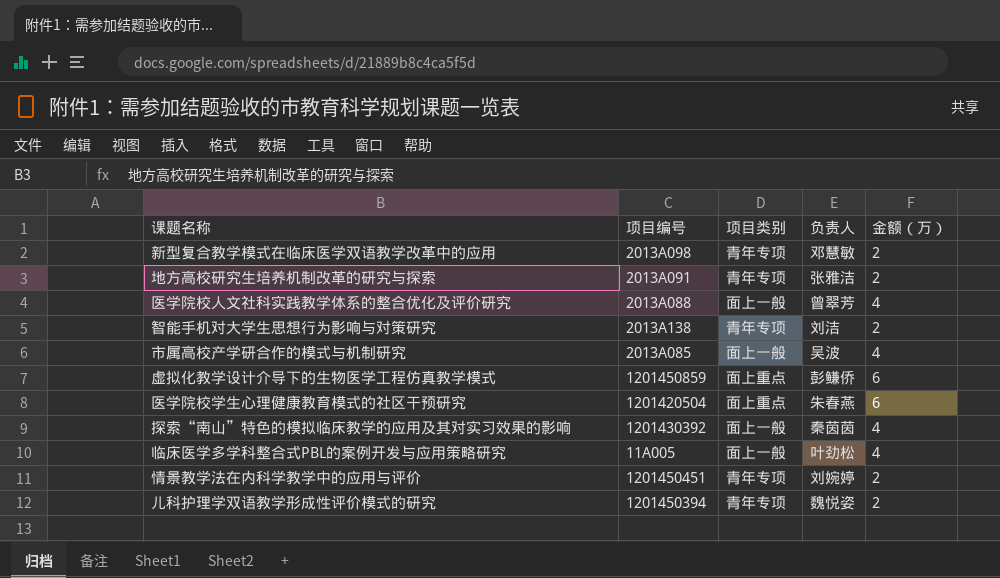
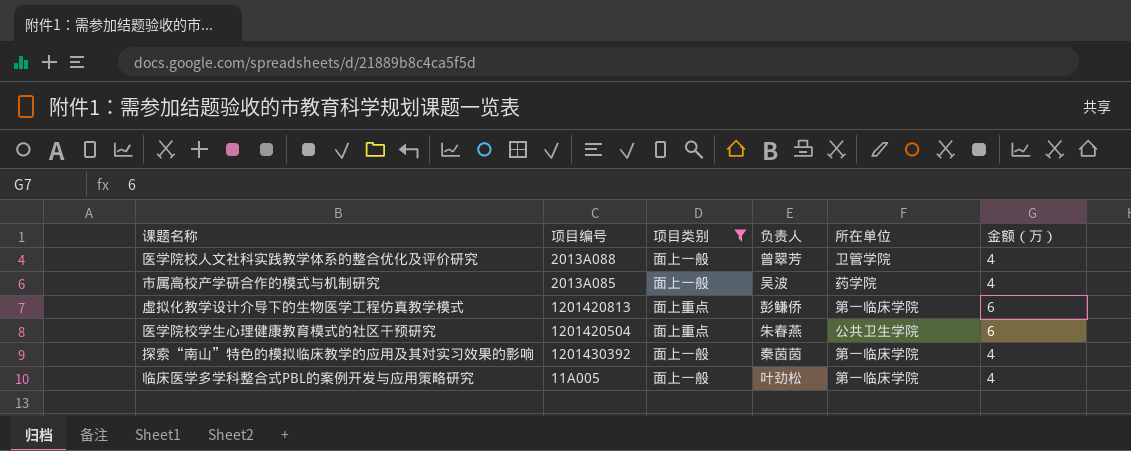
filter: none -> 项目类别 != 青年专项
column 所在单位 | position: none -> 5
虚拟化教学设计介导下的生物医学工程仿真教学模式 | 项目编号: 1201450859 -> 1201420813

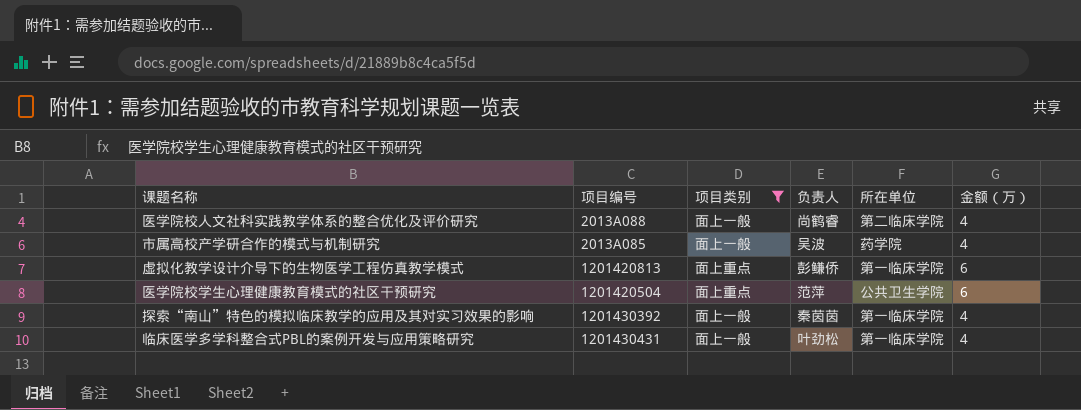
医学院校人文社科实践教学体系的整合优化及评价研究 | 负责人: 曾翠芳 -> 尚鹤睿
医学院校人文社科实践教学体系的整合优化及评价研究 | 所在单位: 卫管学院 -> 第二临床学院
医学院校学生心理健康教育模式的社区干预研究 | 负责人: 朱春燕 -> 范萍
临床医学多学科整合式PBL的案例开发与应用策略研究 | 项目编号: 11A005 -> 1201430431

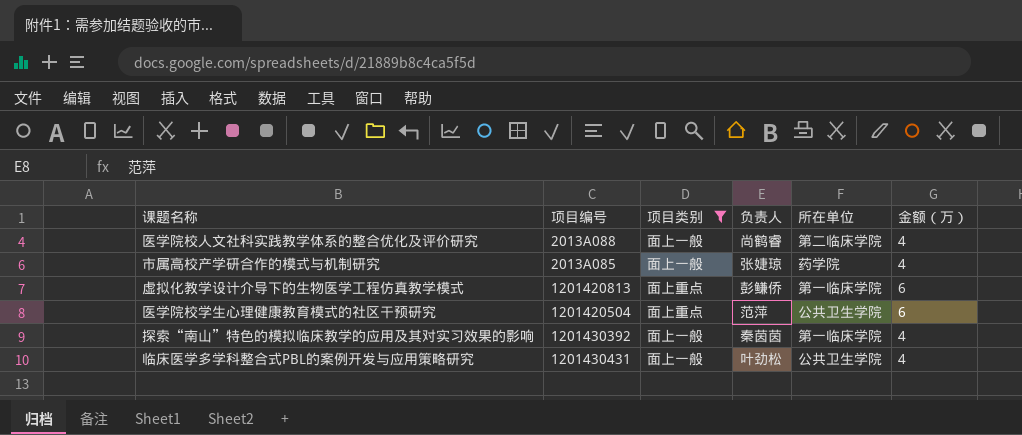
市属高校产学研合作的模式与机制研究 | 负责人: 吴波 -> 张婕琼
临床医学多学科整合式PBL的案例开发与应用策略研究 | 所在单位: 第一临床学院 -> 公共卫生学院

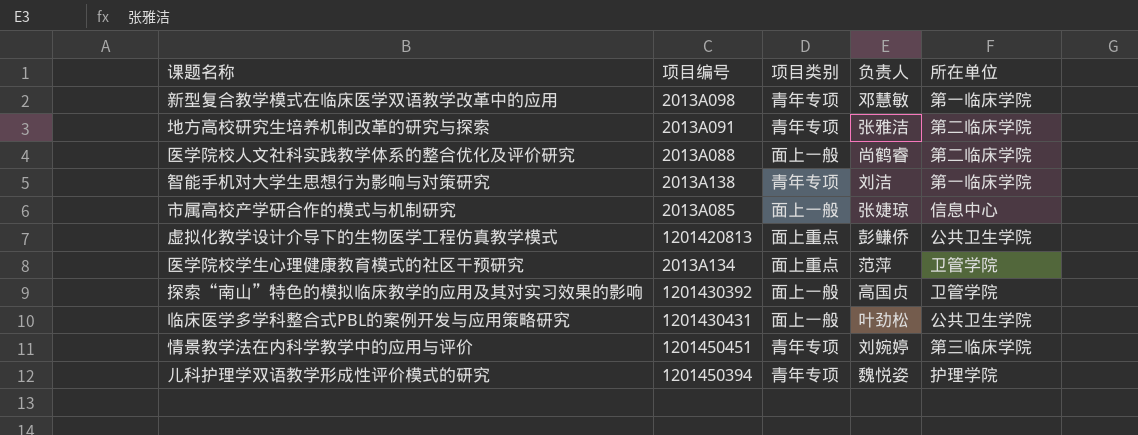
filter: 项目类别 != 青年专项 -> none
column 金额（万） | position: 6 -> none
市属高校产学研合作的模式与机制研究 | 所在单位: 药学院 -> 信息中心
虚拟化教学设计介导下的生物医学工程仿真教学模式 | 所在单位: 第一临床学院 -> 公共卫生学院
医学院校学生心理健康教育模式的社区干预研究 | 项目编号: 1201420504 -> 2013A134
医学院校学生心理健康教育模式的社区干预研究 | 所在单位: 公共卫生学院 -> 卫管学院
探索“南山”特色的模拟临床教学的应用及其对实习效果的影响 | 负责人: 秦茵茵 -> 高国贞
探索“南山”特色的模拟临床教学的应用及其对实习效果的影响 | 所在单位: 第一临床学院 -> 卫管学院

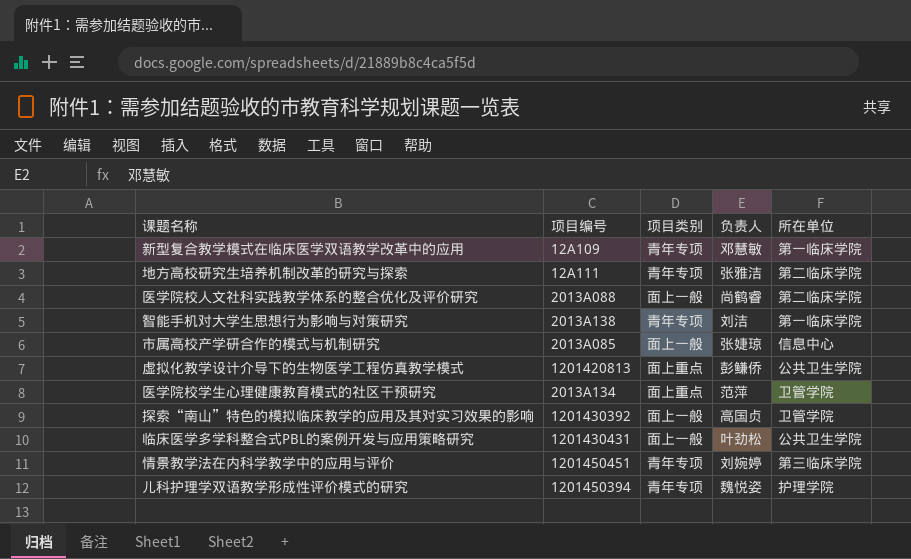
新型复合教学模式在临床医学双语教学改革中的应用 | 项目编号: 2013A098 -> 12A109
地方高校研究生培养机制改革的研究与探索 | 项目编号: 2013A091 -> 12A111

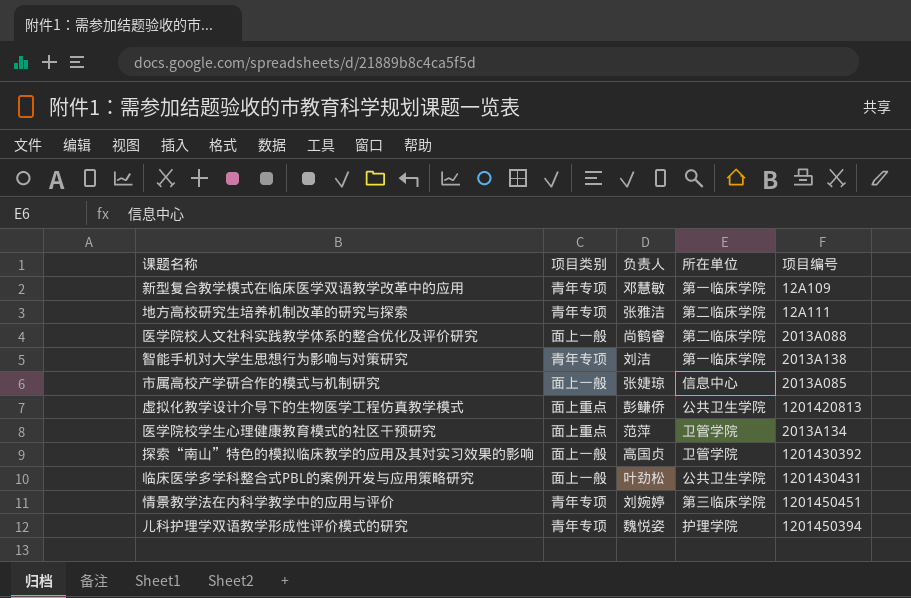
column 项目编号 | position: 2 -> 5

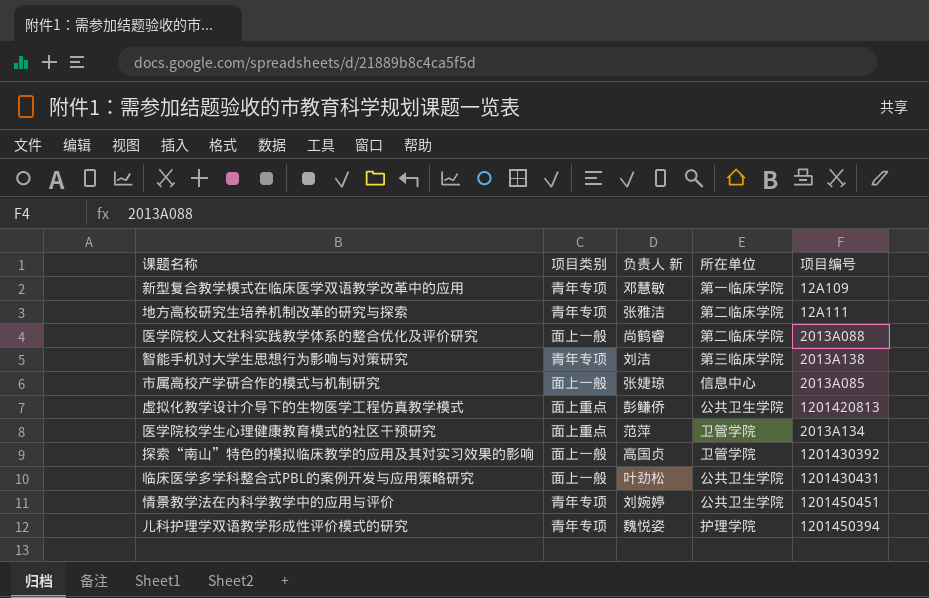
column name: 负责人 -> 负责人 新
智能手机对大学生思想行为影响与对策研究 | 所在单位: 第一临床学院 -> 第三临床学院
情景教学法在内科学教学中的应用与评价 | 所在单位: 第三临床学院 -> 公共卫生学院

